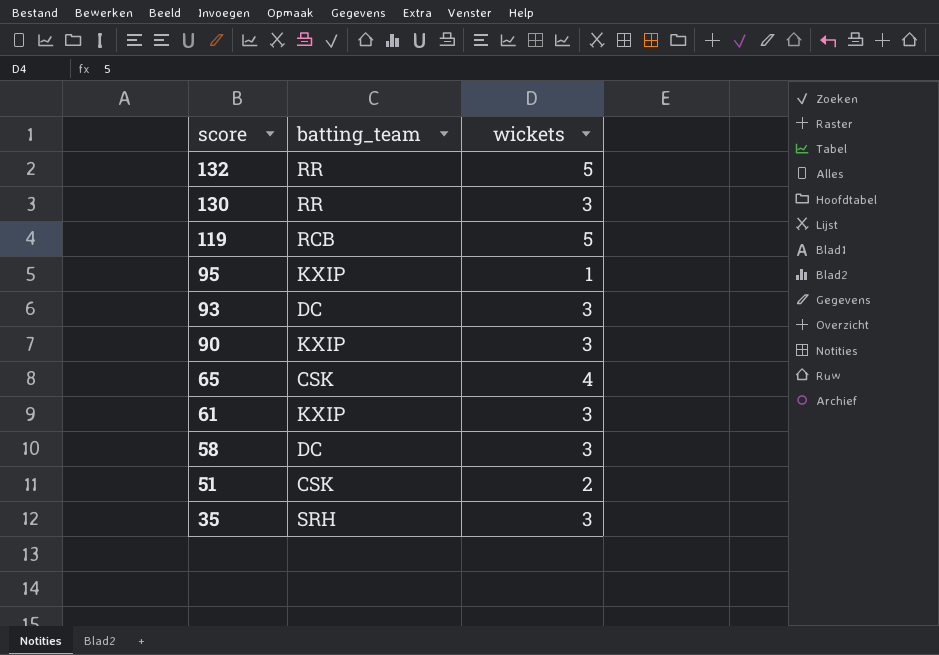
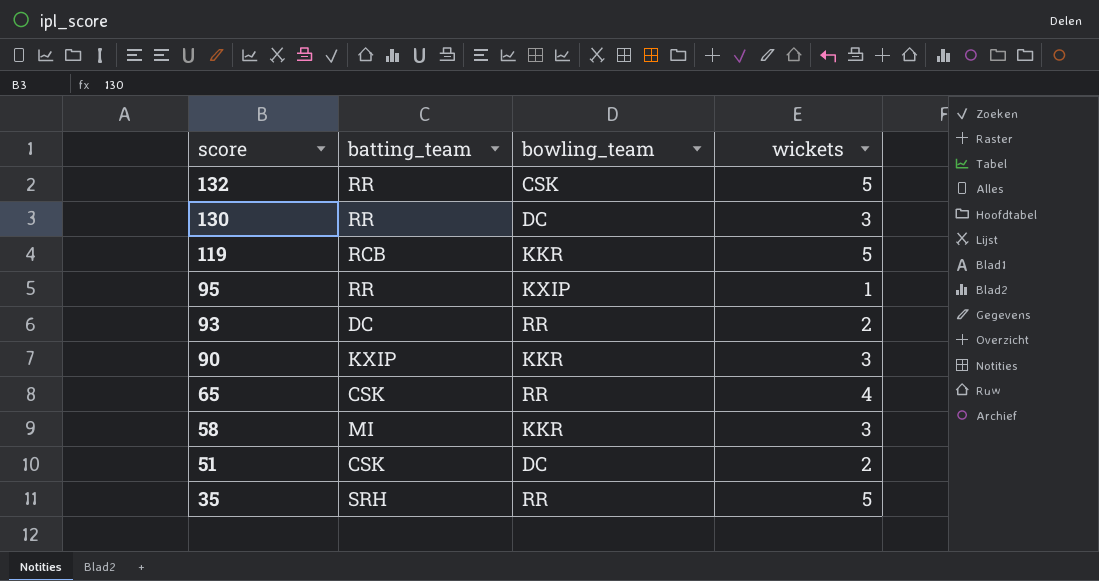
column bowling_team | position: none -> 3
row 61: KXIP | 3 -> none
95 | batting_team: KXIP -> RR
93 | wickets: 3 -> 2
58 | batting_team: DC -> MI
35 | wickets: 3 -> 5

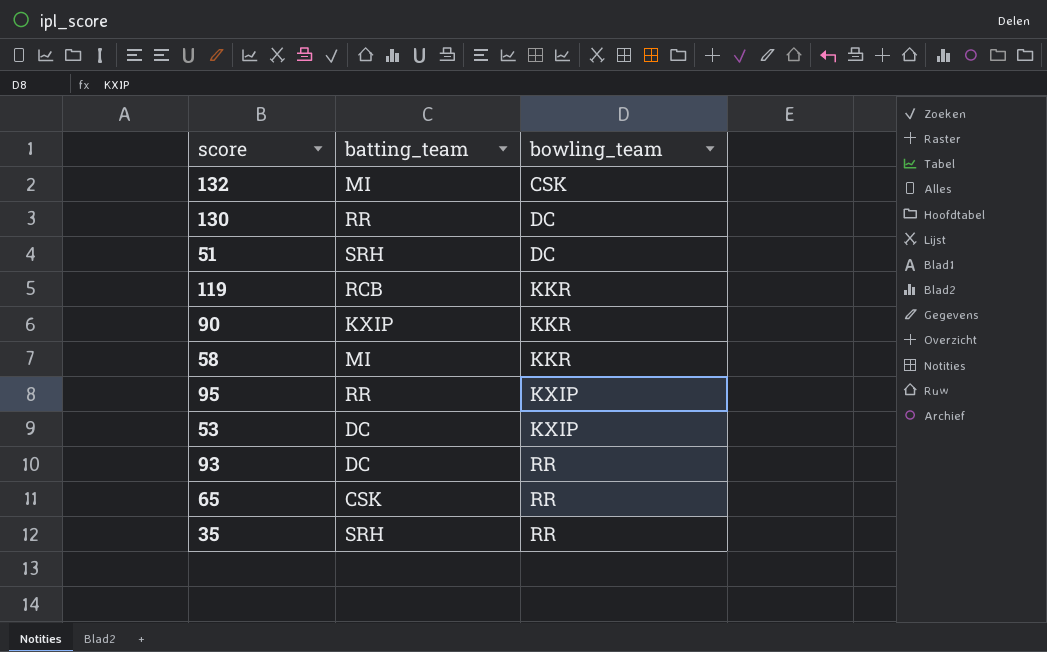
row order: score descending -> bowling_team ascending
column wickets | position: 4 -> none
132 | batting_team: RR -> MI
51 | batting_team: CSK -> SRH
row 53: none -> DC | KXIP

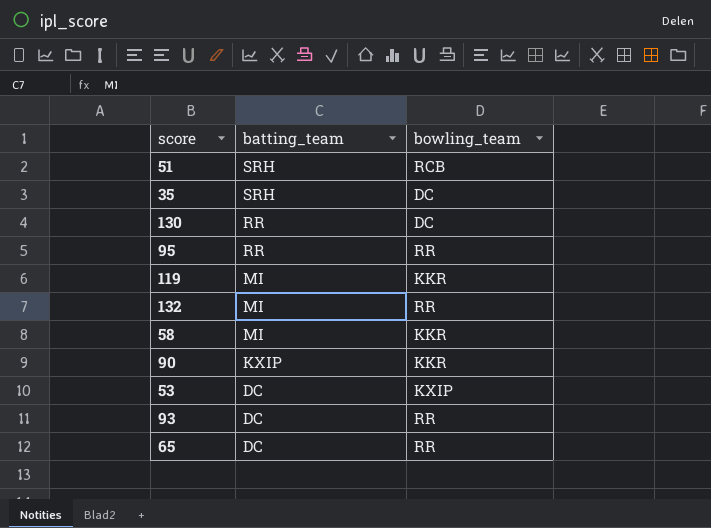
row order: bowling_team ascending -> batting_team descending
51 | bowling_team: DC -> RCB
35 | bowling_team: RR -> DC
95 | bowling_team: KXIP -> RR
119 | batting_team: RCB -> MI
132 | bowling_team: CSK -> RR
65 | batting_team: CSK -> DC

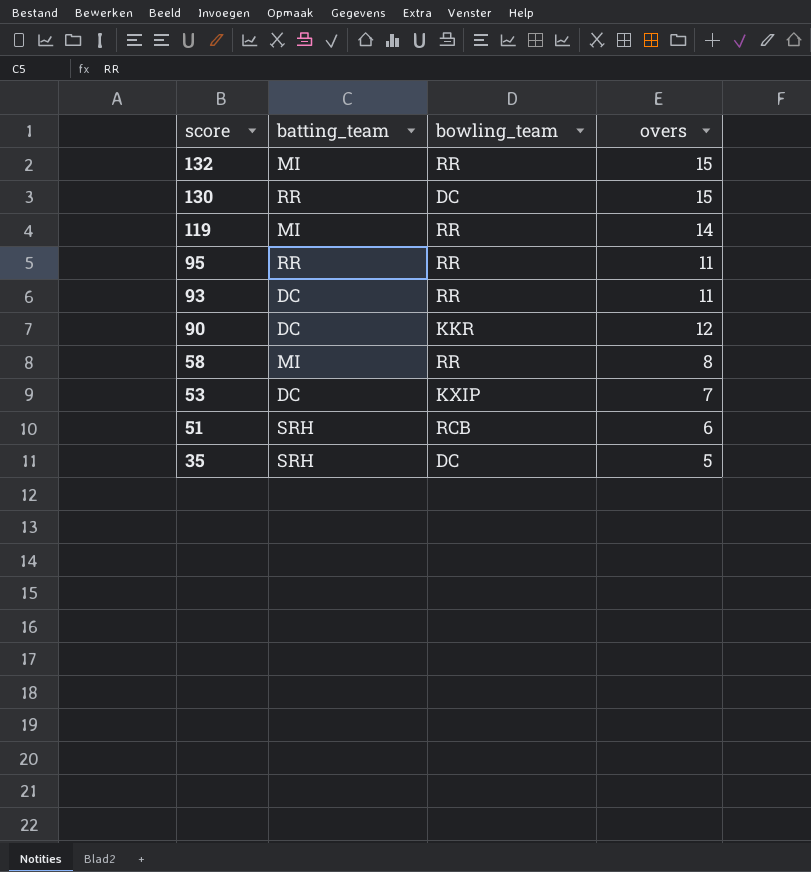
row order: batting_team descending -> score descending
column overs | position: none -> 4
row 65: DC | RR -> none
119 | bowling_team: KKR -> RR
90 | batting_team: KXIP -> DC
58 | bowling_team: KKR -> RR

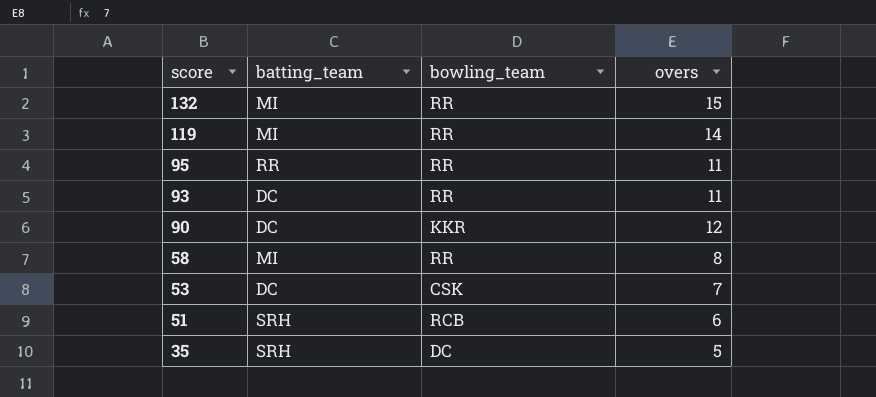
row 130: RR | DC | 15 -> none
53 | bowling_team: KXIP -> CSK

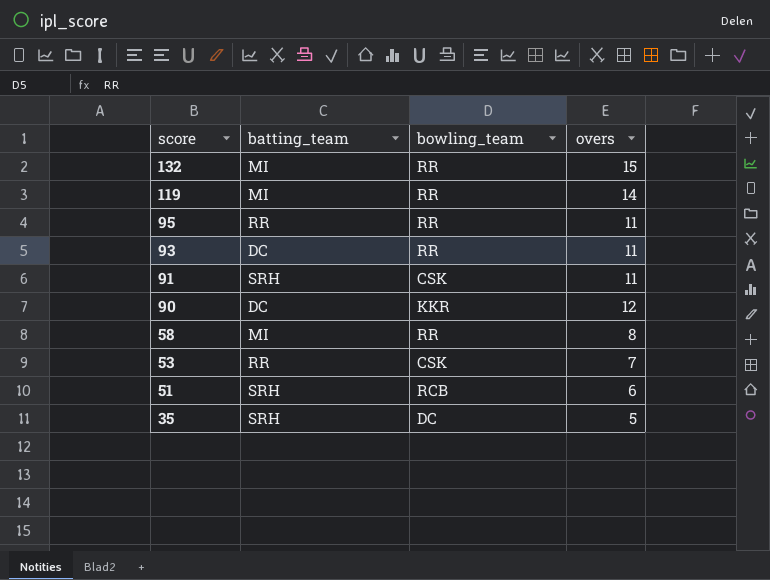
row 91: none -> SRH | CSK | 11
53 | batting_team: DC -> RR

